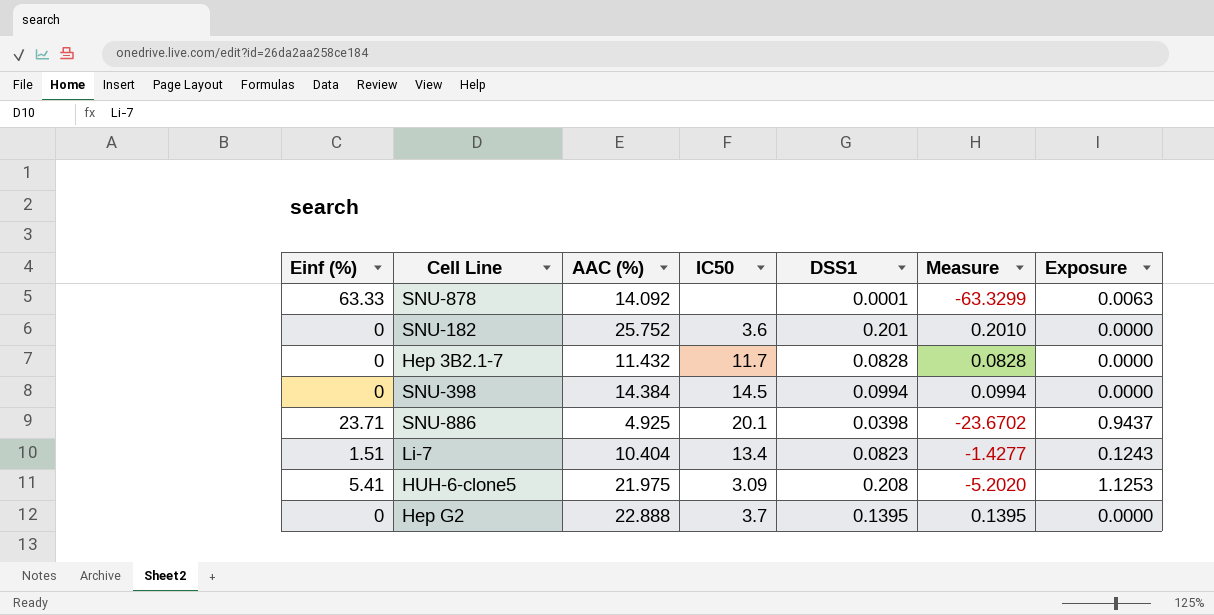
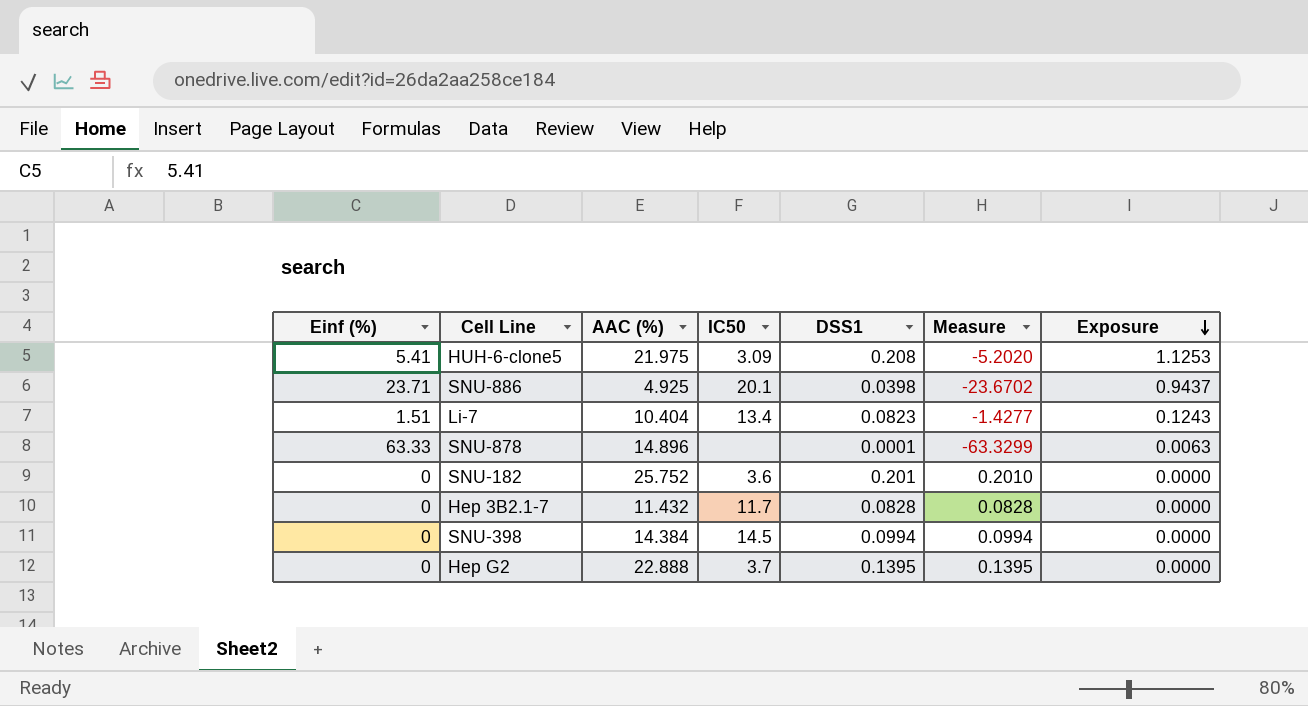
row order: none -> Exposure descending
SNU-878 | AAC (%): 14.092 -> 14.896

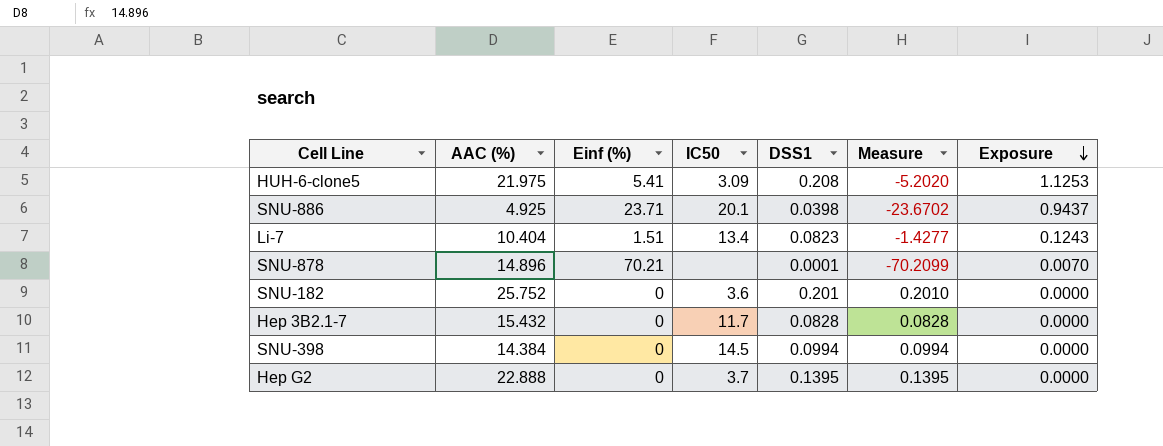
column Einf (%) | position: 1 -> 3
SNU-878 | Einf (%): 63.33 -> 70.21
SNU-878 | Measure: -63.3299 -> -70.2099
SNU-878 | Exposure: 0.0063 -> 0.0070
Hep 3B2.1-7 | AAC (%): 11.432 -> 15.432

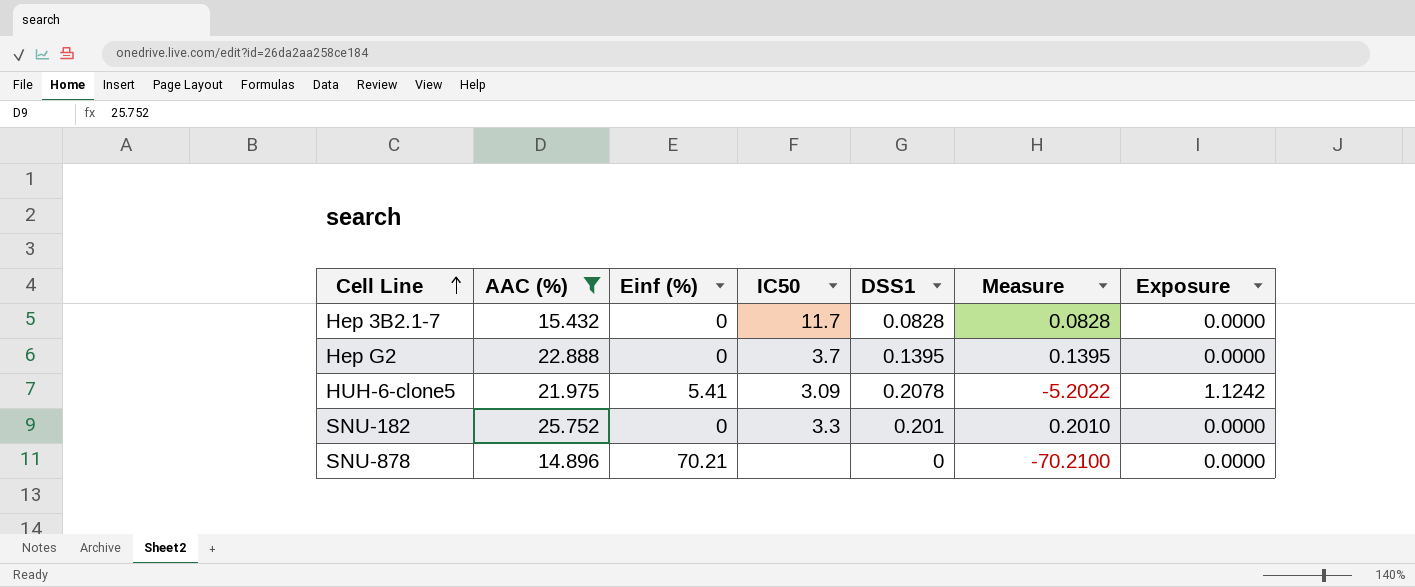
filter: none -> AAC (%) >= 14.896
row order: Exposure descending -> Cell Line ascending
HUH-6-clone5 | DSS1: 0.208 -> 0.2078
HUH-6-clone5 | Measure: -5.2020 -> -5.2022
HUH-6-clone5 | Exposure: 1.1253 -> 1.1242
SNU-182 | IC50: 3.6 -> 3.3
SNU-878 | DSS1: 0.0001 -> 0
SNU-878 | Measure: -70.2099 -> -70.2100
SNU-878 | Exposure: 0.0070 -> 0.0000

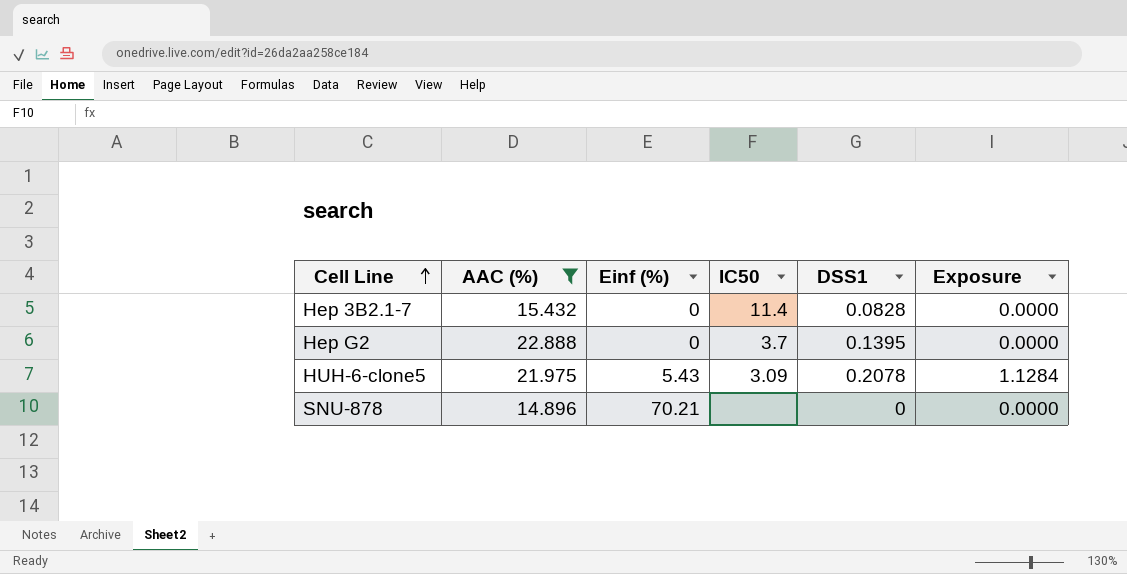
column Measure | formula: [DSS1] - [Einf (%)] -> none
row SNU-182: 25.752 | 0 | 3.3 | 0.201 | 0.2010 | 0.0000 -> none
Hep 3B2.1-7 | IC50: 11.7 -> 11.4
HUH-6-clone5 | Einf (%): 5.41 -> 5.43
HUH-6-clone5 | Exposure: 1.1242 -> 1.1284

